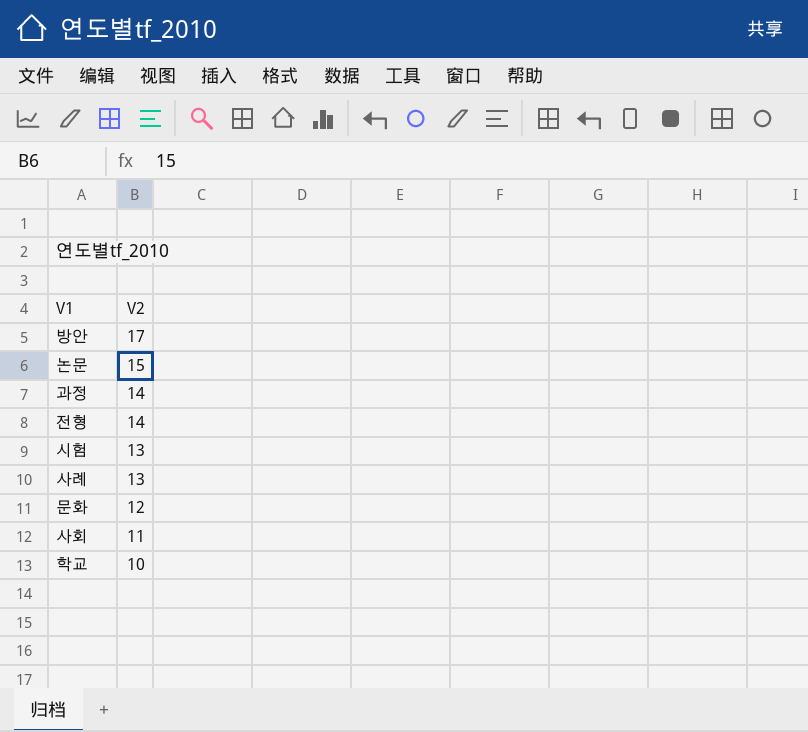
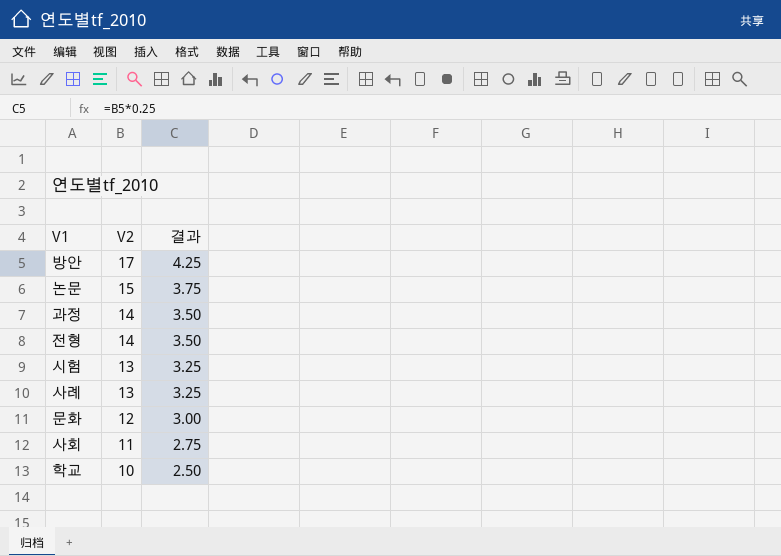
column 결과 | formula: none -> [V2] * 0.25

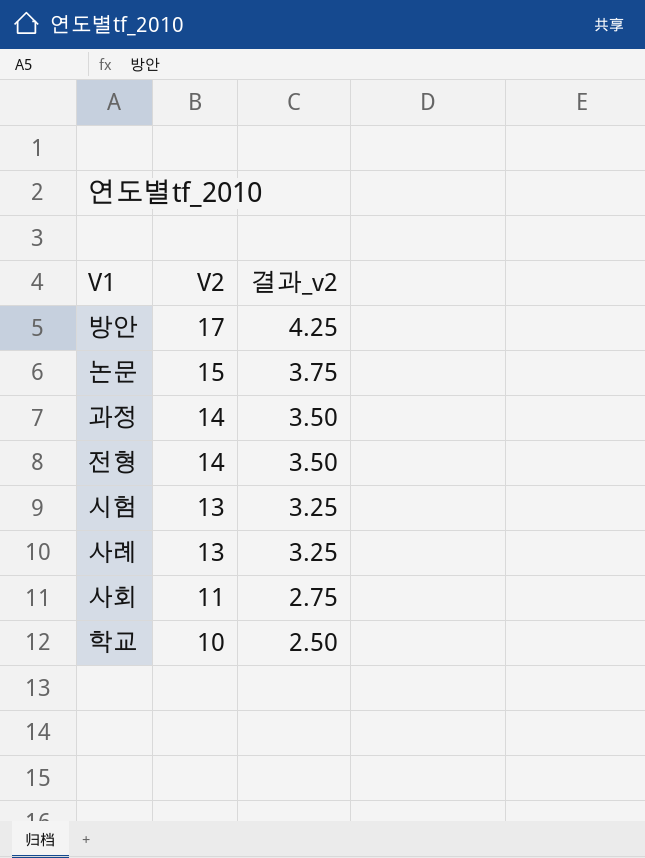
column name: 결과 -> 결과_v2
row 문화: 12 | 3.00 -> none

